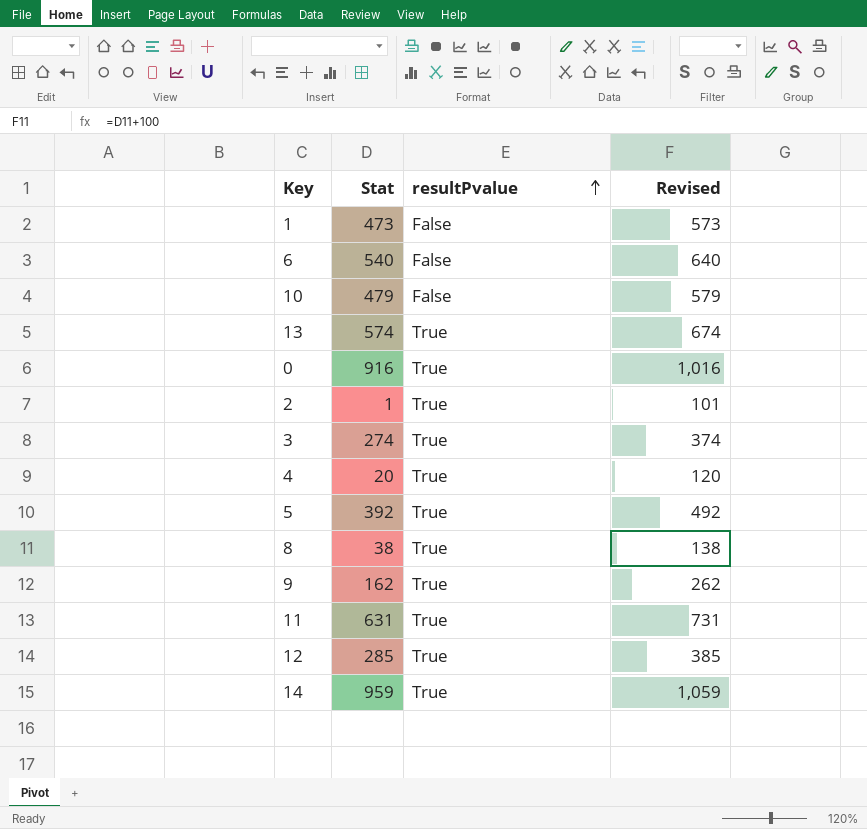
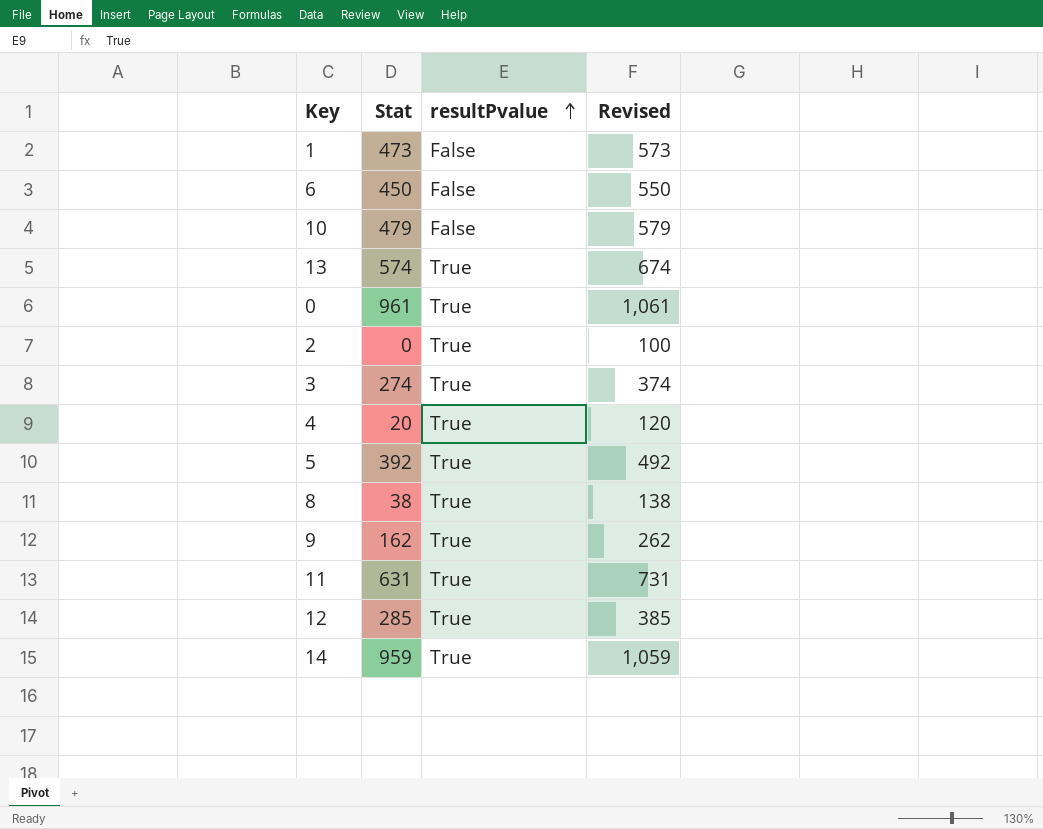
6 | Stat: 540 -> 450
6 | Revised: 640 -> 550
0 | Stat: 916 -> 961
0 | Revised: 1,016 -> 1,061
2 | Stat: 1 -> 0
2 | Revised: 101 -> 100

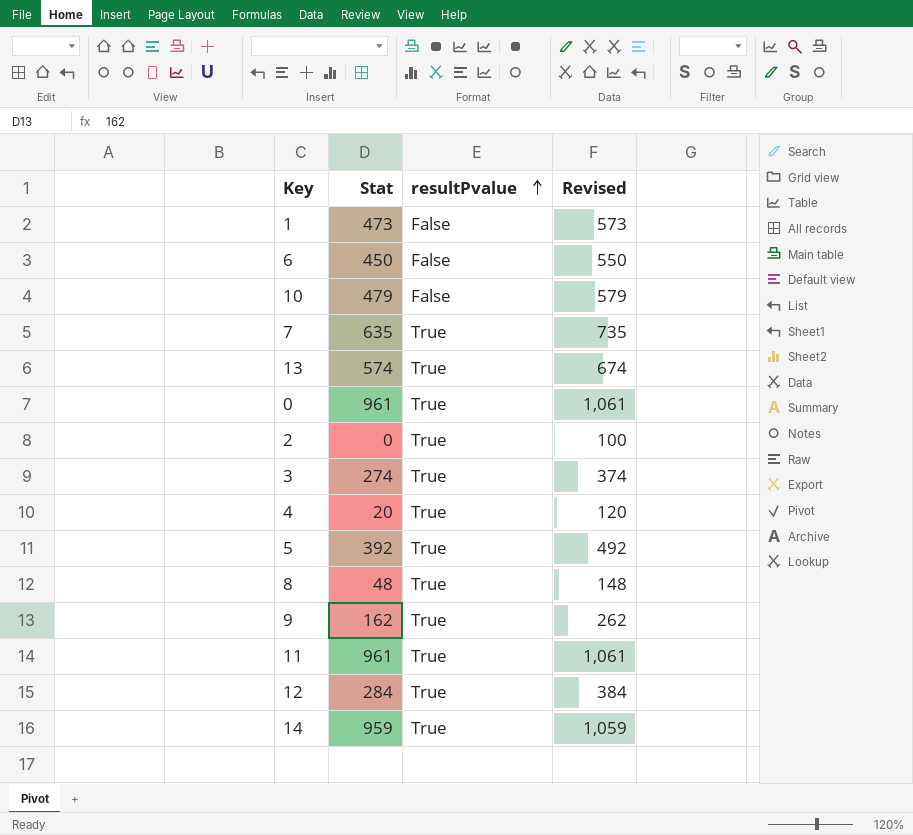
row 7: none -> 635 | True | 735
8 | Stat: 38 -> 48
8 | Revised: 138 -> 148
11 | Stat: 631 -> 961
11 | Revised: 731 -> 1,061
12 | Stat: 285 -> 284
12 | Revised: 385 -> 384

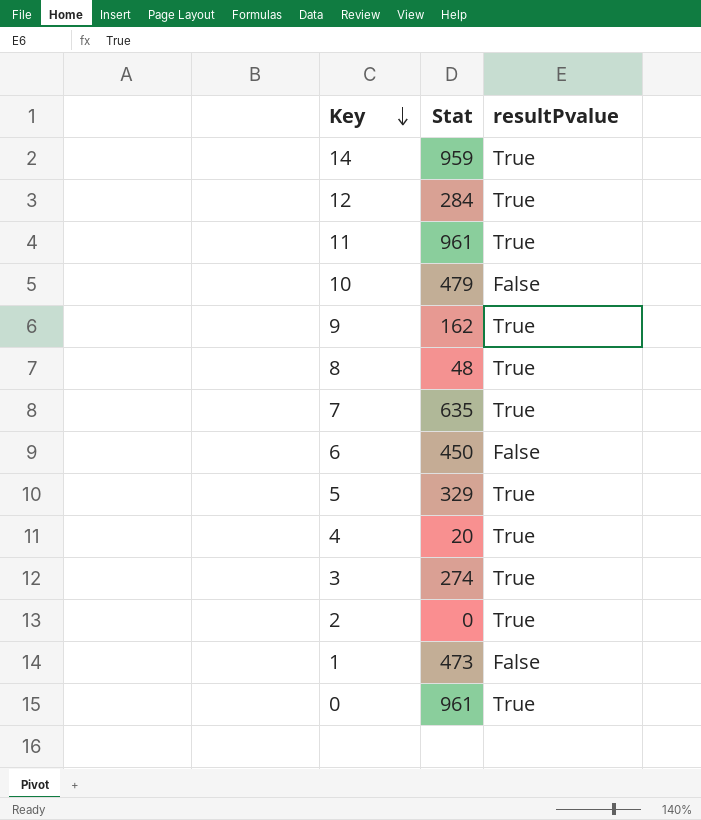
row order: resultPvalue ascending -> Key descending
column Revised | formula: [Stat] + 100 -> none
row 13: 574 | True | 674 -> none
5 | Stat: 392 -> 329

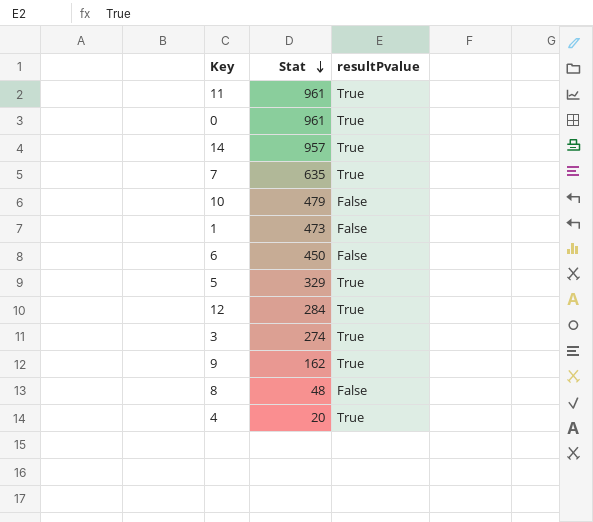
row order: Key descending -> Stat descending
row 2: 0 | True -> none
14 | Stat: 959 -> 957
8 | resultPvalue: True -> False

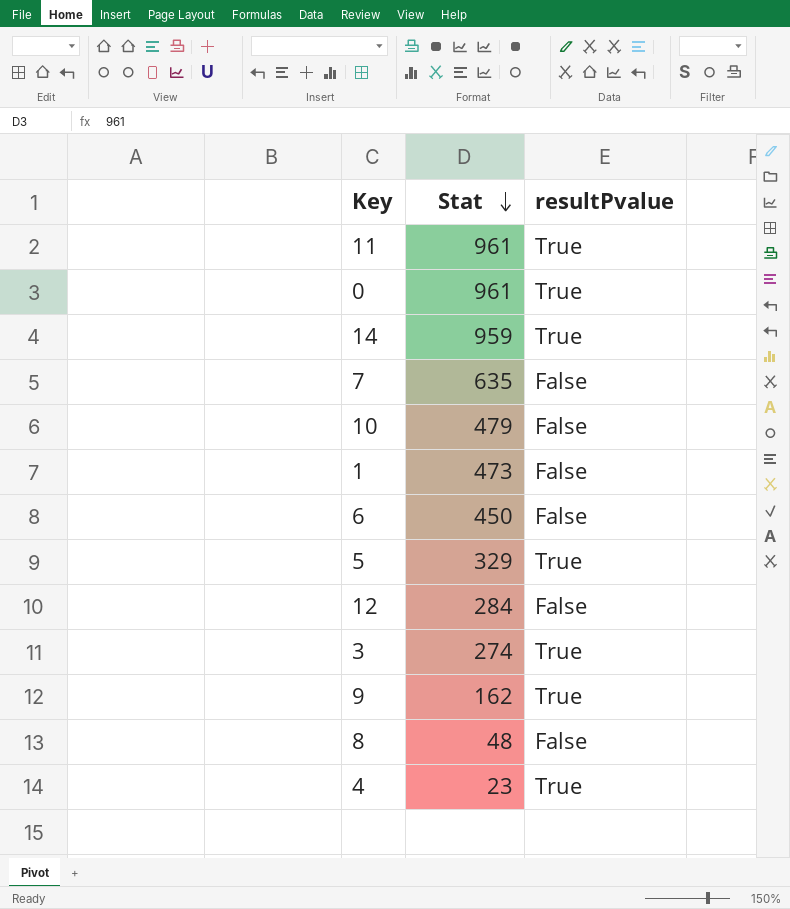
14 | Stat: 957 -> 959
7 | resultPvalue: True -> False
12 | resultPvalue: True -> False
4 | Stat: 20 -> 23

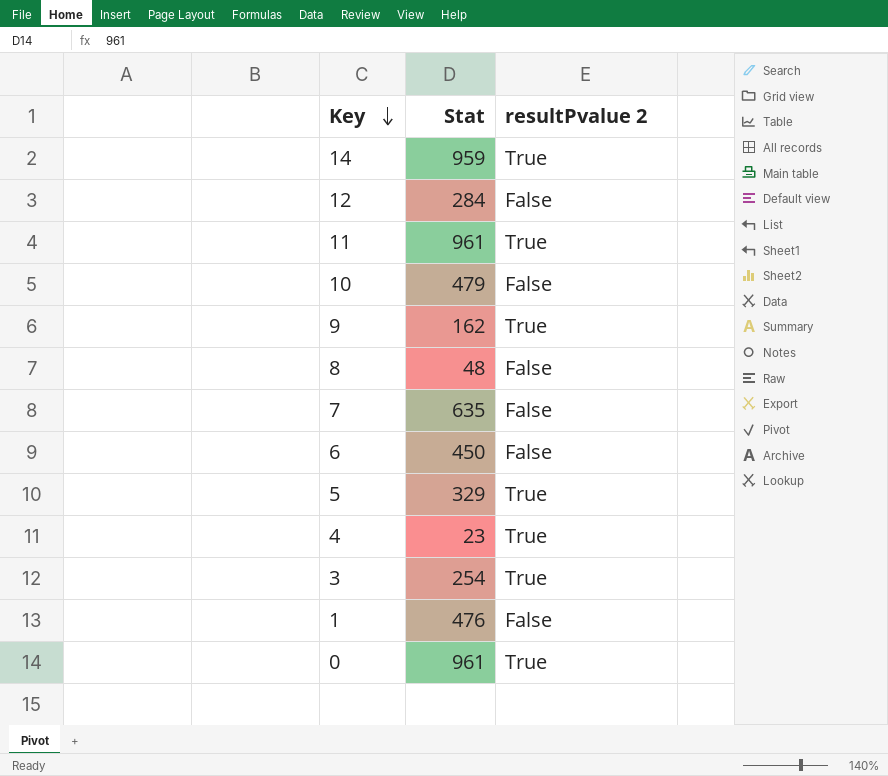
row order: Stat descending -> Key descending
column name: resultPvalue -> resultPvalue 2
3 | Stat: 274 -> 254
1 | Stat: 473 -> 476

